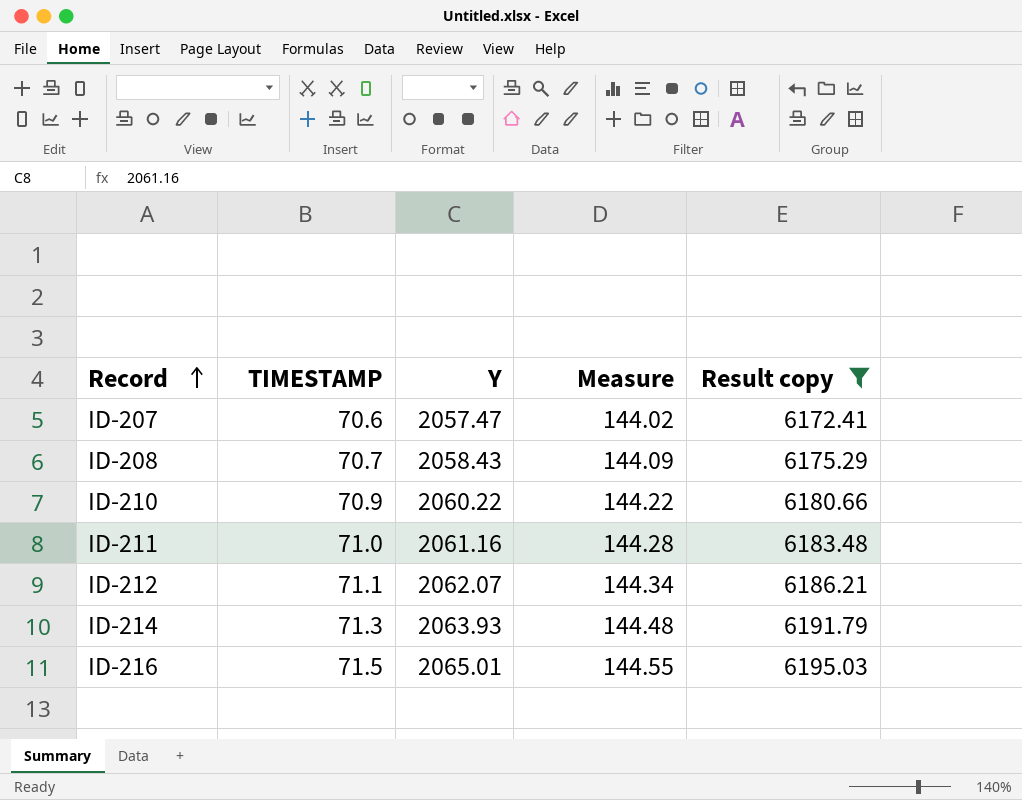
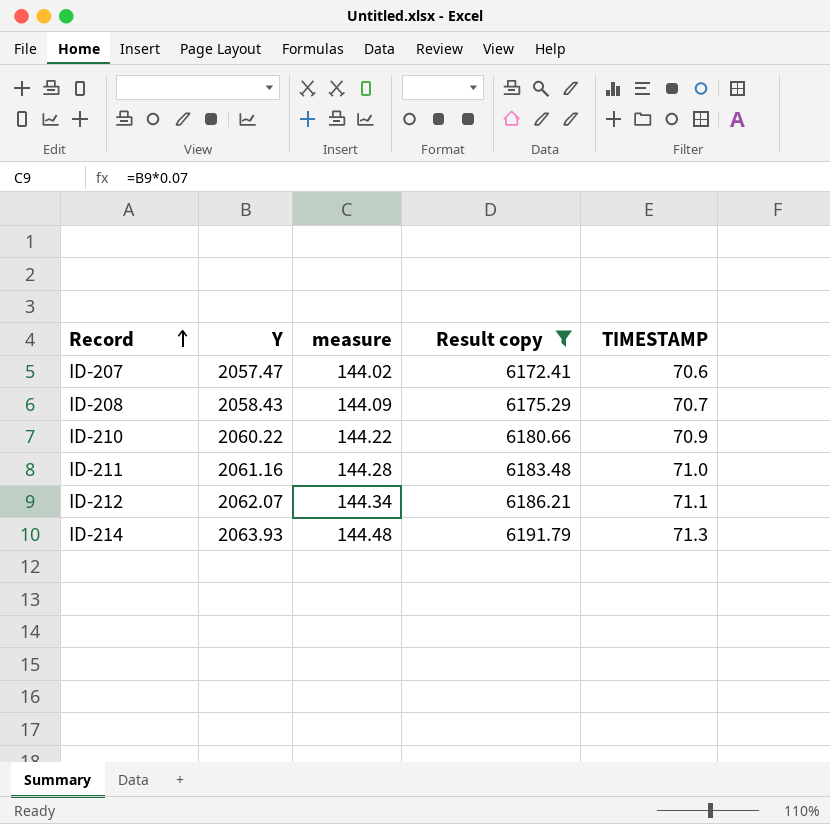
column name: Measure -> measure
column TIMESTAMP | position: 2 -> 5
row ID-216: 71.5 | 2065.01 | 144.55 | 6195.03 -> none

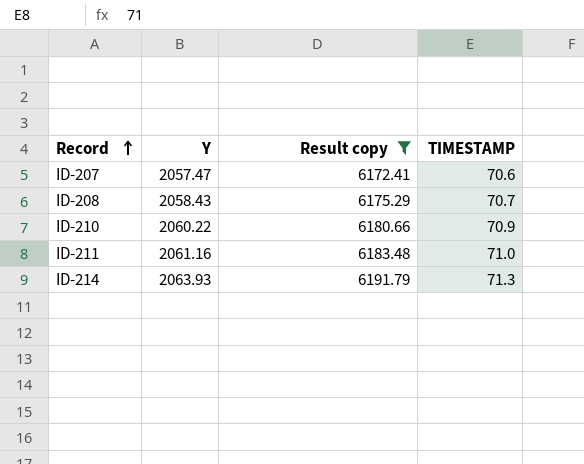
column measure | formula: [Y] * 0.07 -> none
row ID-212: 2062.07 | 144.34 | 6186.21 | 71.1 -> none

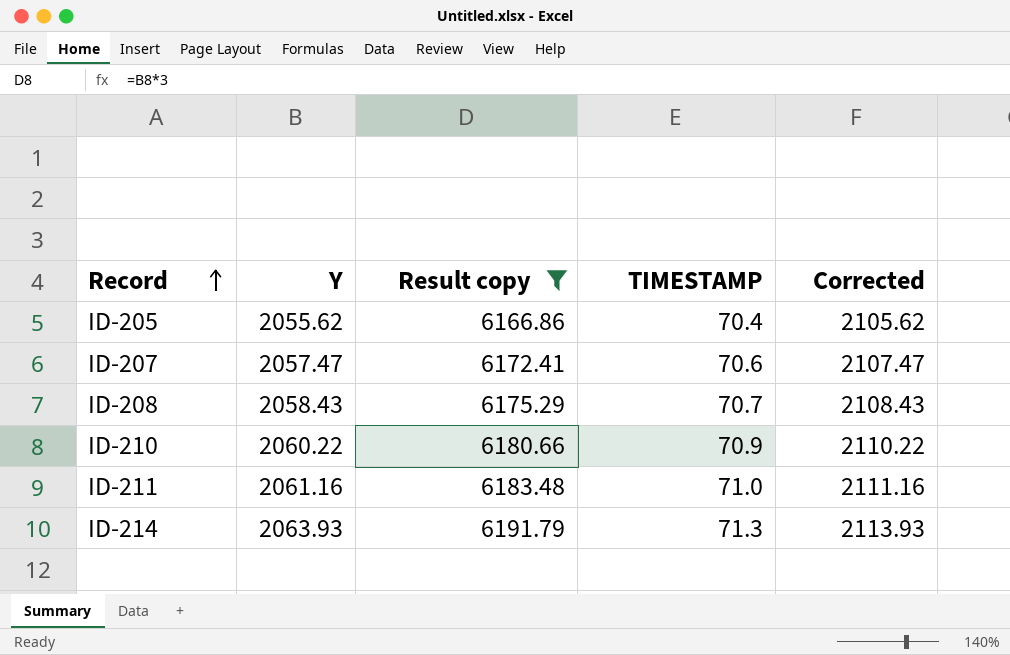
column Corrected | formula: none -> [Y] + 50
row ID-205: none -> 2055.62 | 6166.86 | 70.4 | 2105.62

